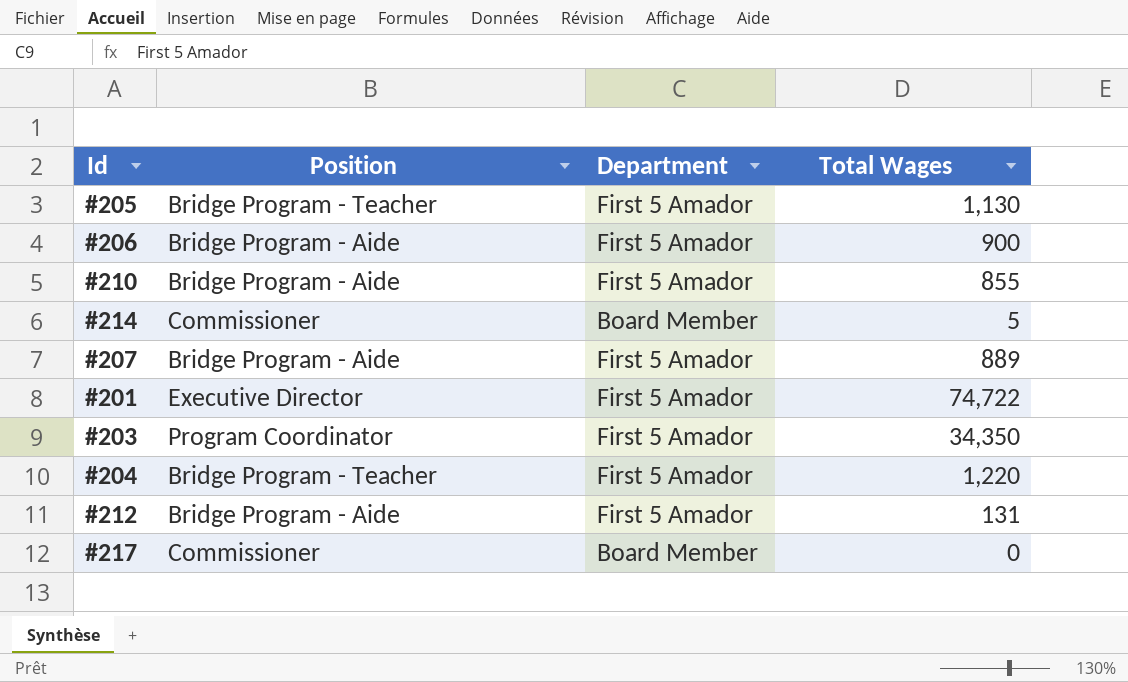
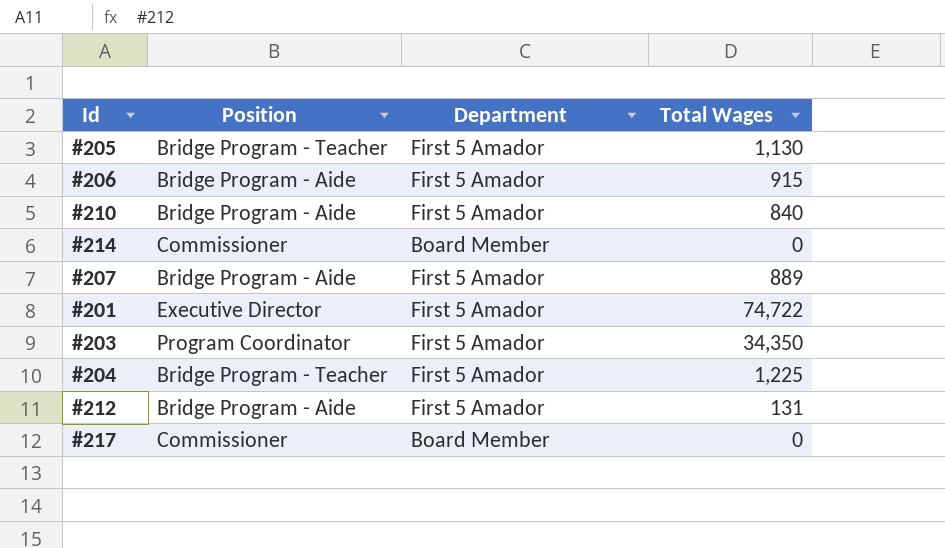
#206 | Total Wages: 900 -> 915
#210 | Total Wages: 855 -> 840
#214 | Total Wages: 5 -> 0
#204 | Total Wages: 1,220 -> 1,225

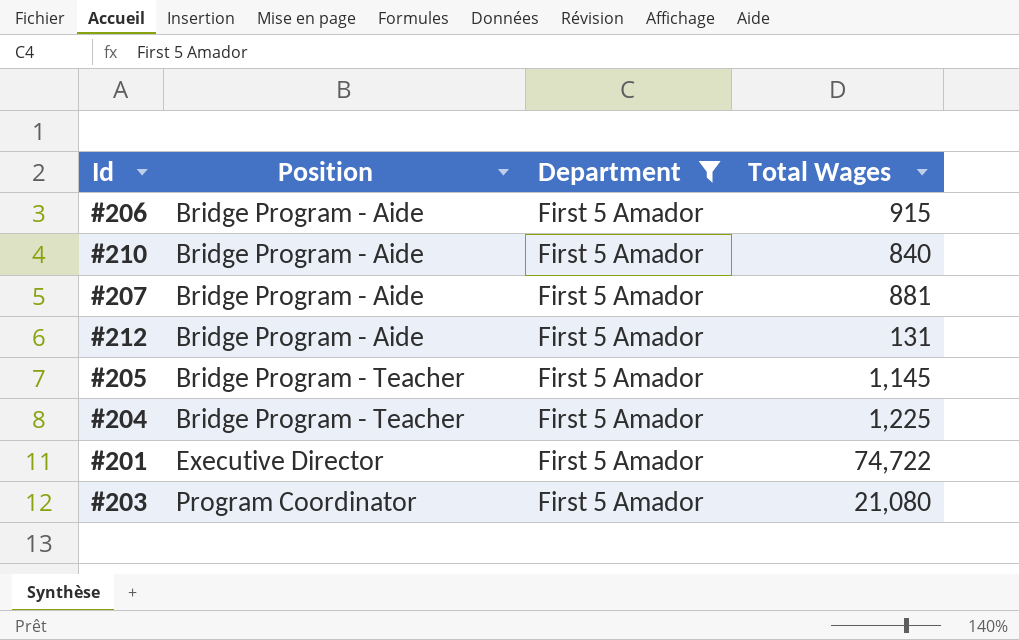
filter: none -> Department = First 5 Amador
row order: none -> Position ascending
#207 | Total Wages: 889 -> 881
#205 | Total Wages: 1,130 -> 1,145
#203 | Total Wages: 34,350 -> 21,080

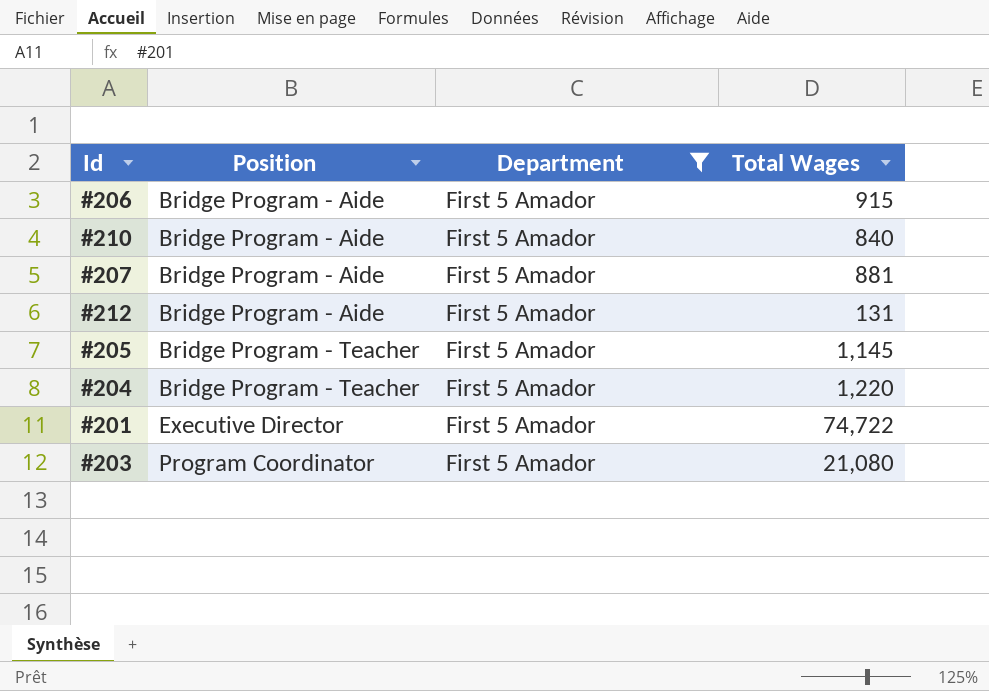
#204 | Total Wages: 1,225 -> 1,220

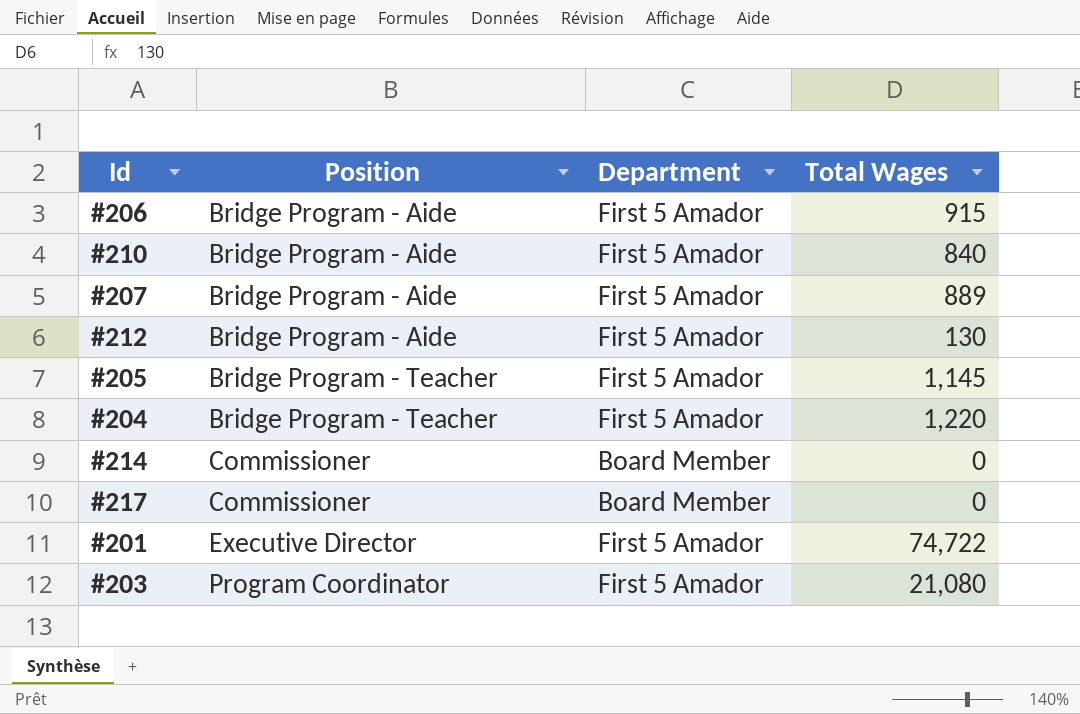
filter: Department = First 5 Amador -> none
#207 | Total Wages: 881 -> 889
#212 | Total Wages: 131 -> 130

